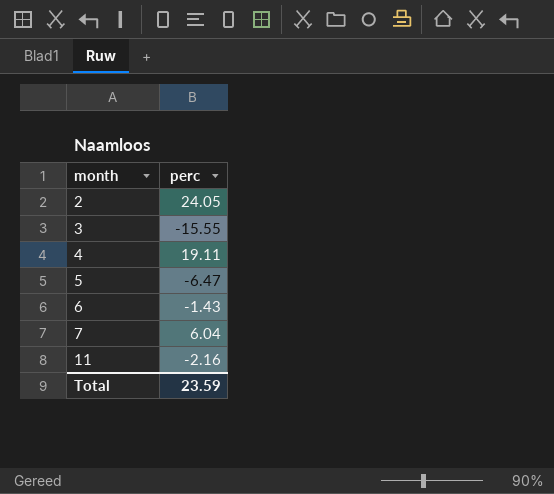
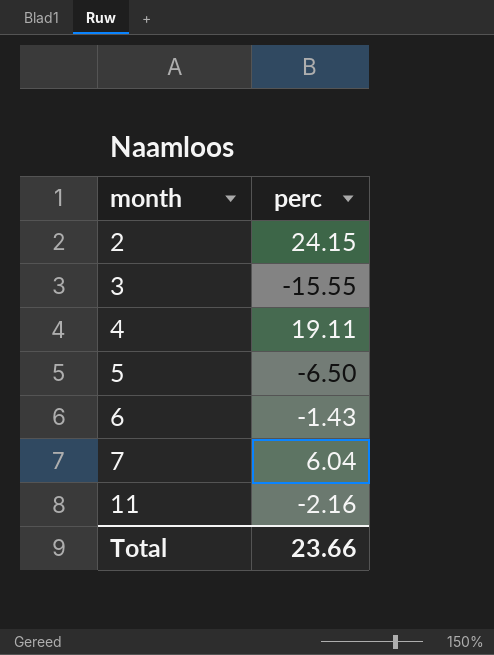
2 | perc: 24.05 -> 24.15
5 | perc: -6.47 -> -6.50
Total | perc: 23.59 -> 23.66

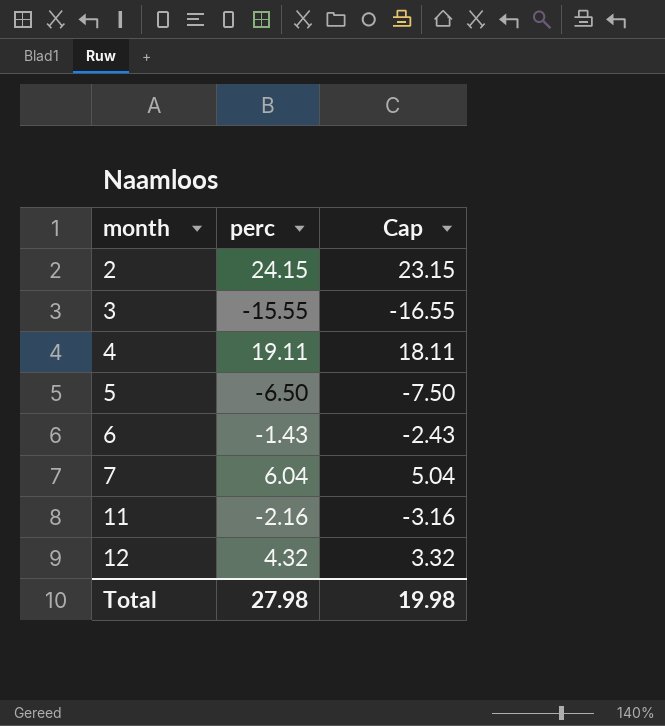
column Cap | formula: none -> [perc] - 1
row 12: none -> 4.32 | 3.32
Total | perc: 23.66 -> 27.98

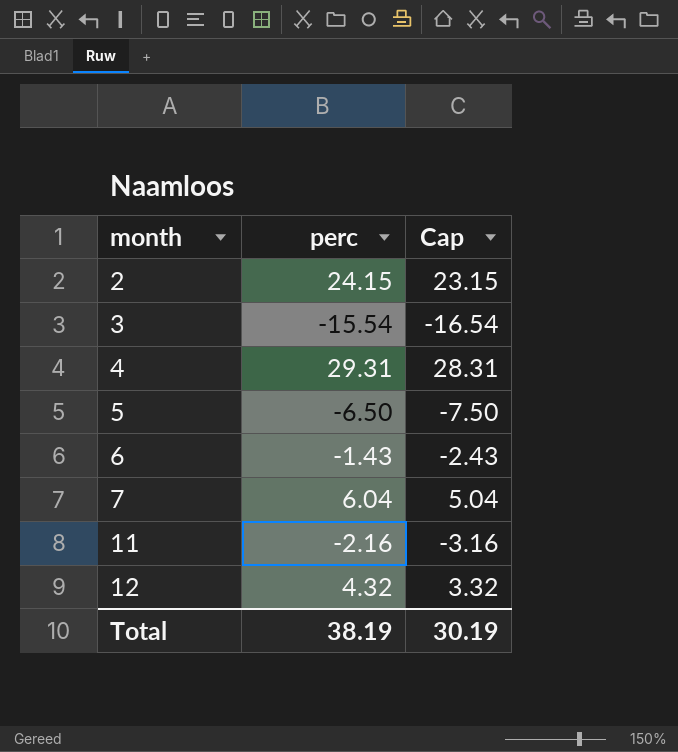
3 | perc: -15.55 -> -15.54
3 | Cap: -16.55 -> -16.54
4 | perc: 19.11 -> 29.31
4 | Cap: 18.11 -> 28.31
Total | perc: 27.98 -> 38.19
Total | Cap: 19.98 -> 30.19

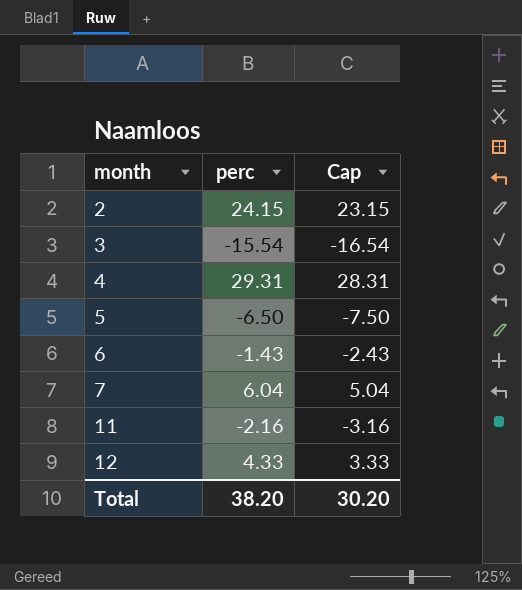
12 | perc: 4.32 -> 4.33
12 | Cap: 3.32 -> 3.33
Total | perc: 38.19 -> 38.20
Total | Cap: 30.19 -> 30.20

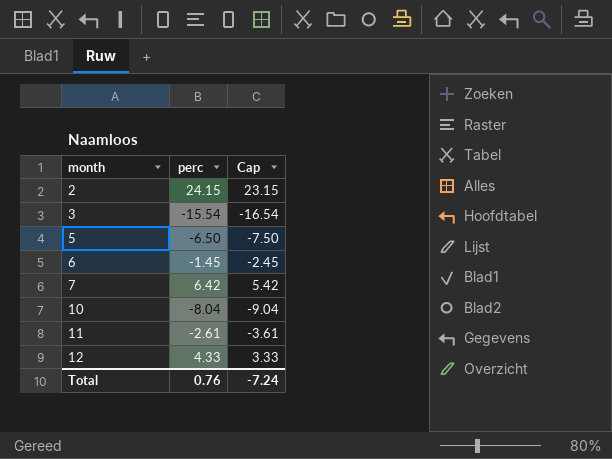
row 4: 29.31 | 28.31 -> none
6 | perc: -1.43 -> -1.45
6 | Cap: -2.43 -> -2.45
7 | perc: 6.04 -> 6.42
7 | Cap: 5.04 -> 5.42
row 10: none -> -8.04 | -9.04
11 | perc: -2.16 -> -2.61
11 | Cap: -3.16 -> -3.61
Total | perc: 38.20 -> 0.76
Total | Cap: 30.20 -> -7.24

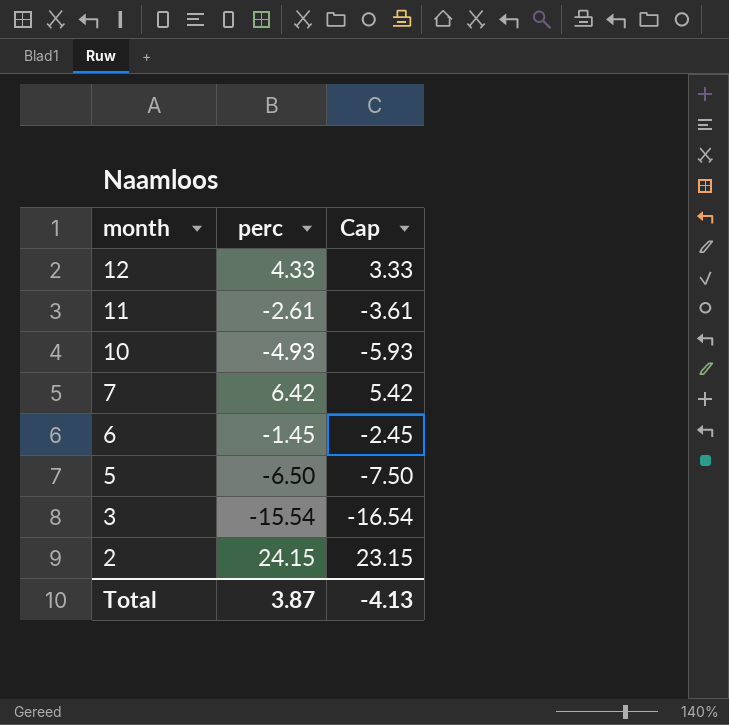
row order: month ascending -> month descending
10 | perc: -8.04 -> -4.93
10 | Cap: -9.04 -> -5.93
Total | perc: 0.76 -> 3.87
Total | Cap: -7.24 -> -4.13

